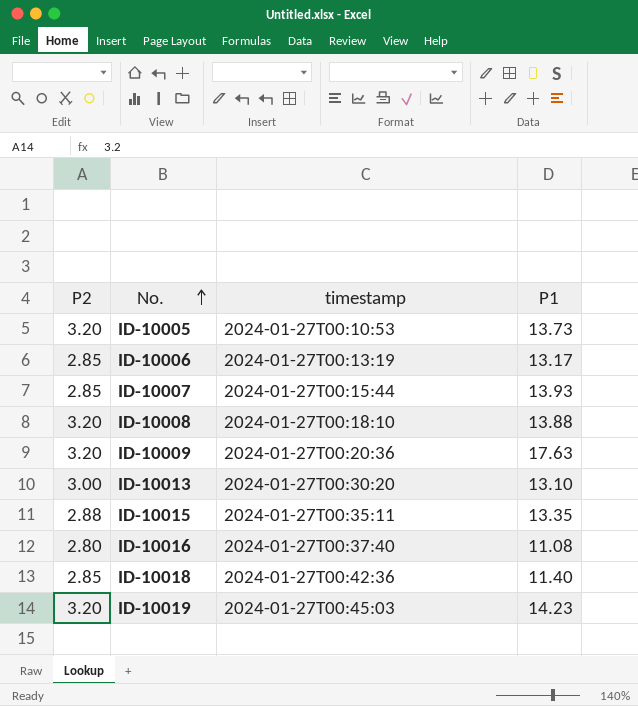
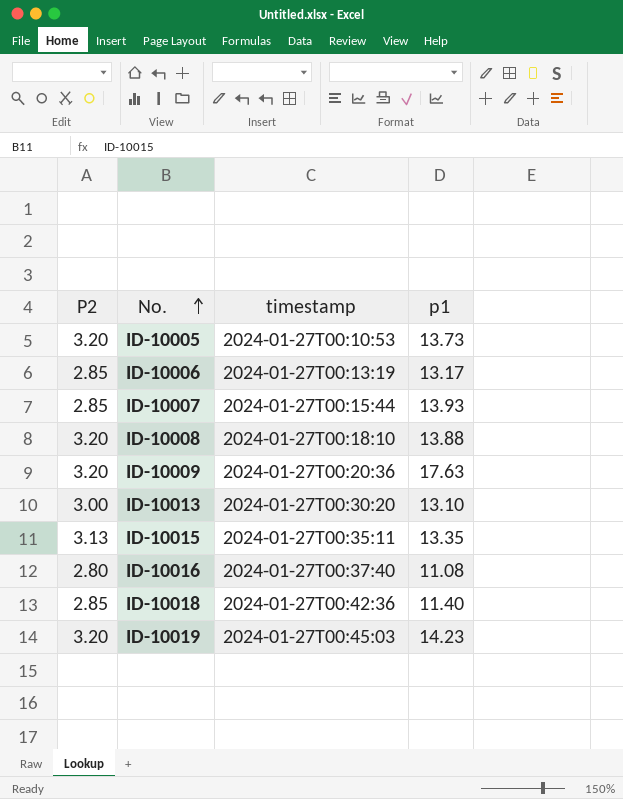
column name: P1 -> p1
ID-10015 | P2: 2.88 -> 3.13

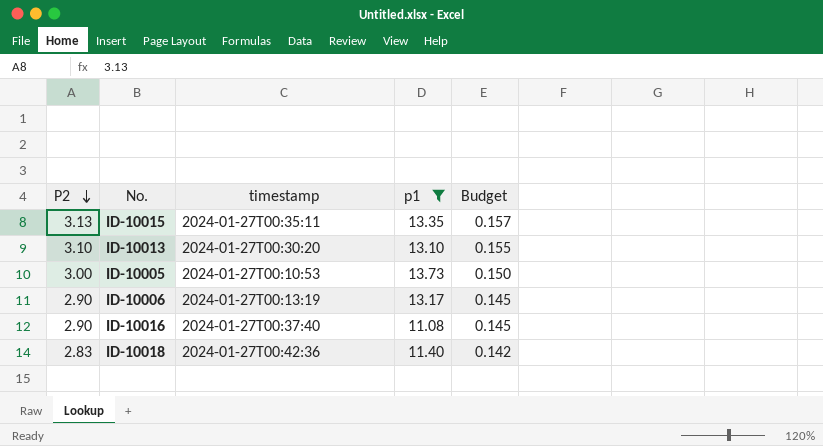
filter: none -> p1 <= 13.73
row order: No. ascending -> P2 descending
column Budget | formula: none -> [P2] * 0.05
ID-10013 | P2: 3.00 -> 3.10
ID-10005 | P2: 3.20 -> 3.00
ID-10006 | P2: 2.85 -> 2.90
ID-10016 | P2: 2.80 -> 2.90
ID-10018 | P2: 2.85 -> 2.83

